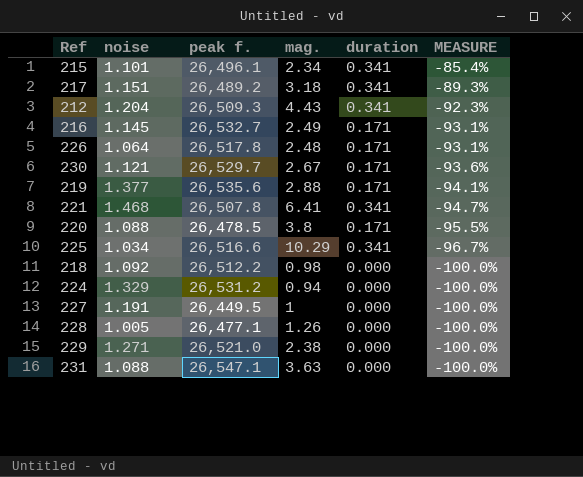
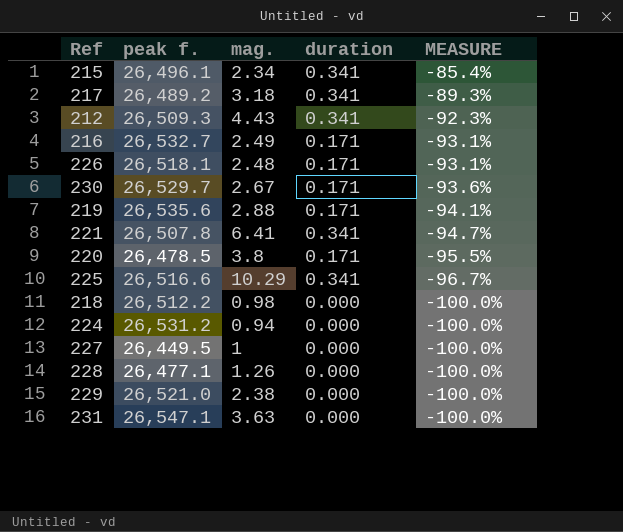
column noise | position: 2 -> none
226 | peak f.: 26,517.8 -> 26,518.1

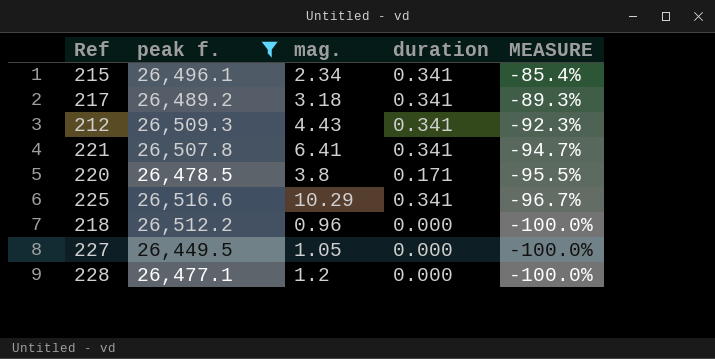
filter: none -> peak f. <= 26,516.6
218 | mag.: 0.98 -> 0.96
227 | mag.: 1 -> 1.05
228 | mag.: 1.26 -> 1.2

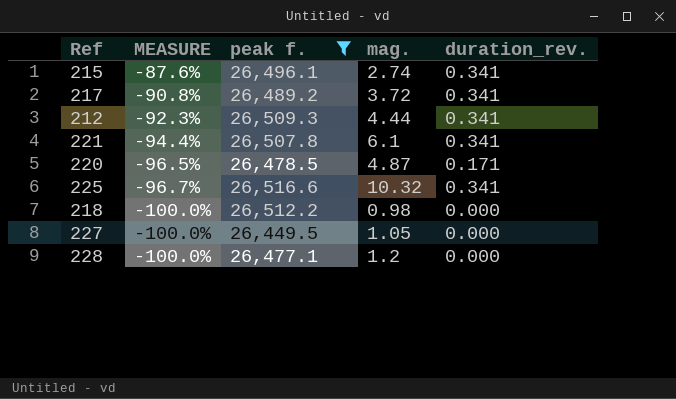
column MEASURE | position: 5 -> 2
column name: duration -> duration_rev.
215 | MEASURE: -85.4% -> -87.6%
215 | mag.: 2.34 -> 2.74
217 | MEASURE: -89.3% -> -90.8%
217 | mag.: 3.18 -> 3.72
212 | mag.: 4.43 -> 4.44
221 | MEASURE: -94.7% -> -94.4%
221 | mag.: 6.41 -> 6.1
220 | MEASURE: -95.5% -> -96.5%
220 | mag.: 3.8 -> 4.87
225 | mag.: 10.29 -> 10.32
218 | mag.: 0.96 -> 0.98

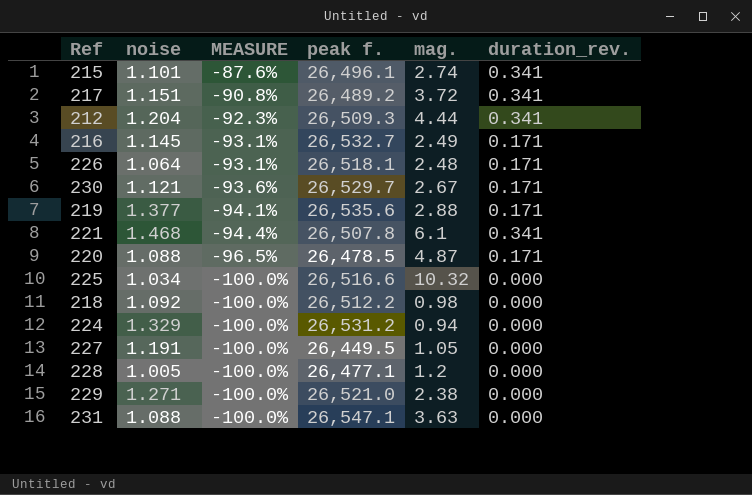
filter: peak f. <= 26,516.6 -> none
column noise | position: none -> 2
225 | MEASURE: -96.7% -> -100.0%
225 | duration_rev.: 0.341 -> 0.000

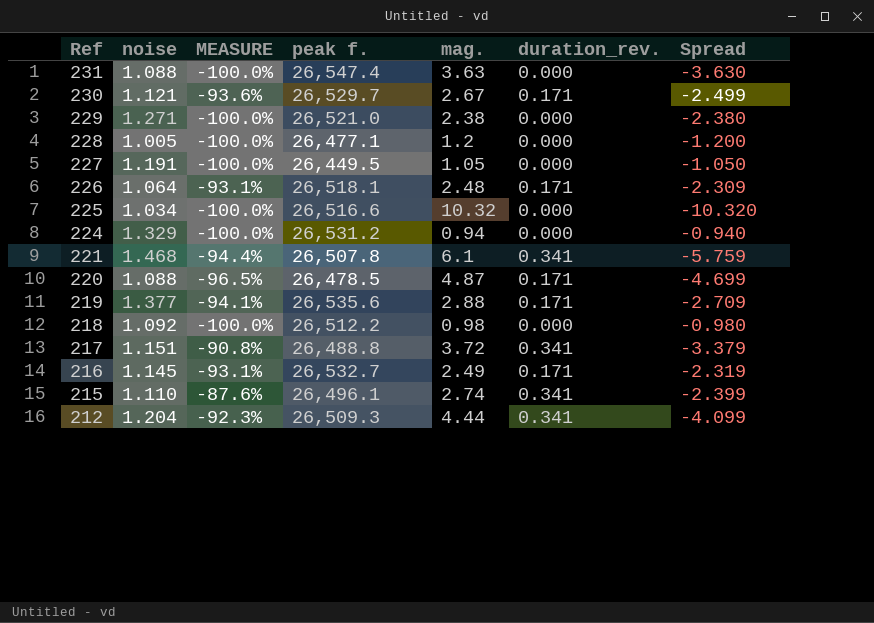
row order: MEASURE descending -> Ref descending
column Spread | formula: none -> [duration_rev.] - [mag.]
231 | peak f.: 26,547.1 -> 26,547.4
217 | peak f.: 26,489.2 -> 26,488.8
215 | noise: 1.101 -> 1.110

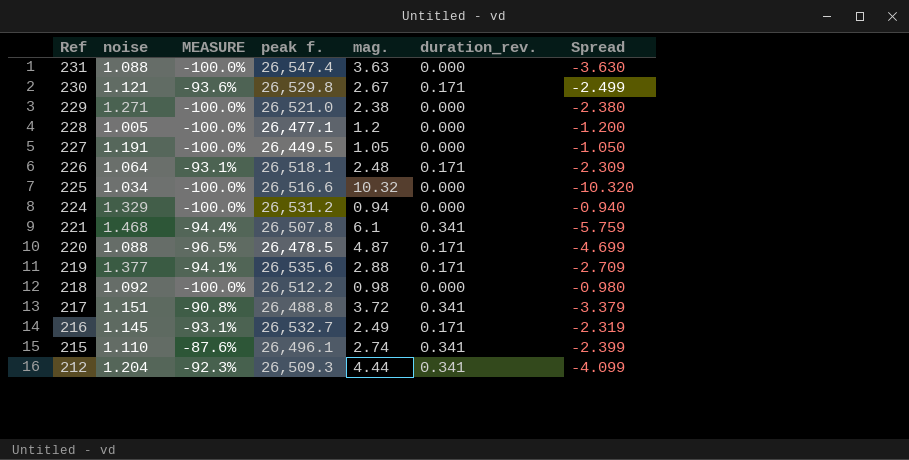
230 | peak f.: 26,529.7 -> 26,529.8

